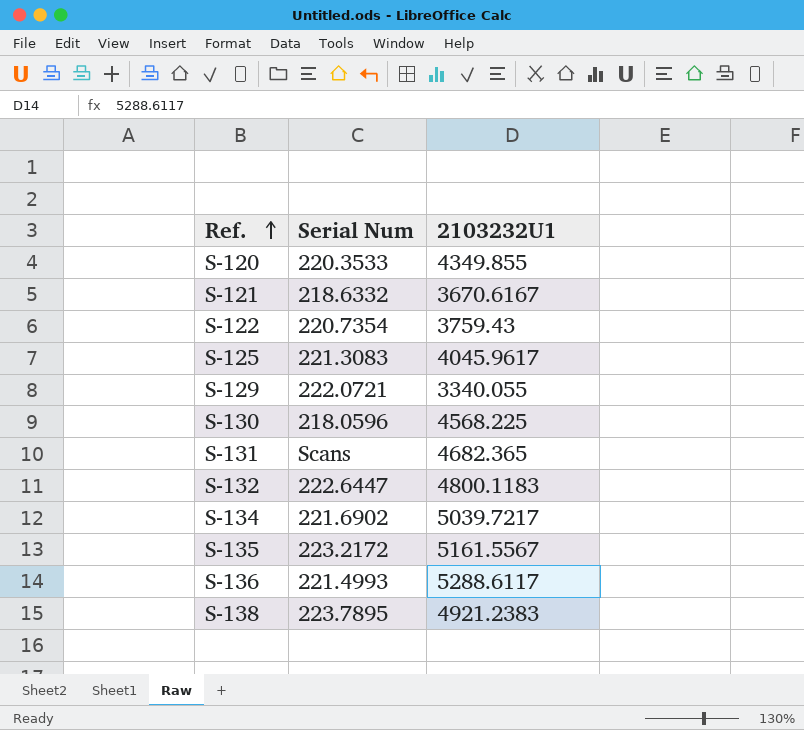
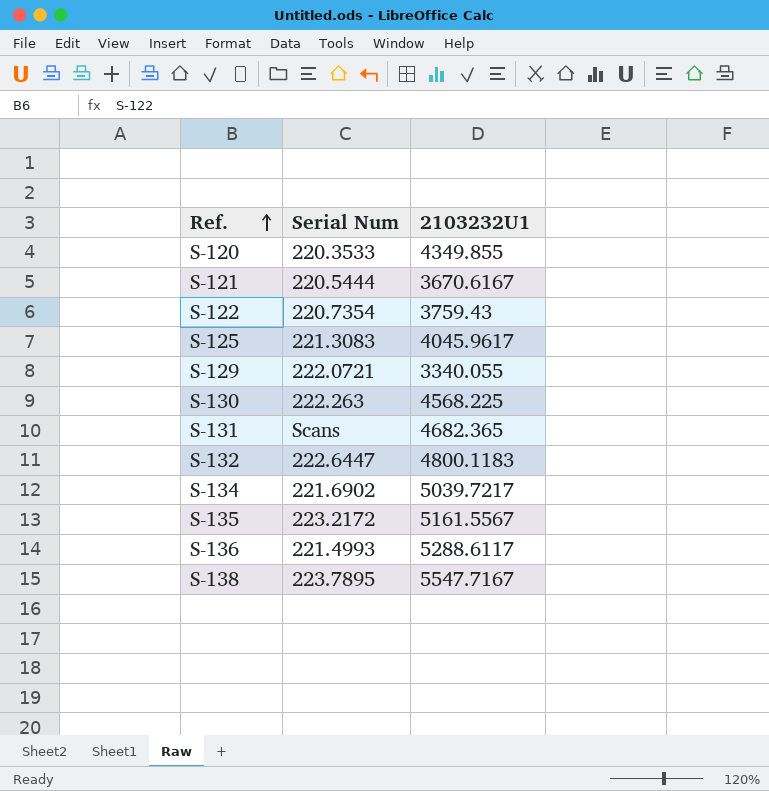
S-121 | Serial Num: 218.6332 -> 220.5444
S-130 | Serial Num: 218.0596 -> 222.263
S-138 | 2103232U1: 4921.2383 -> 5547.7167

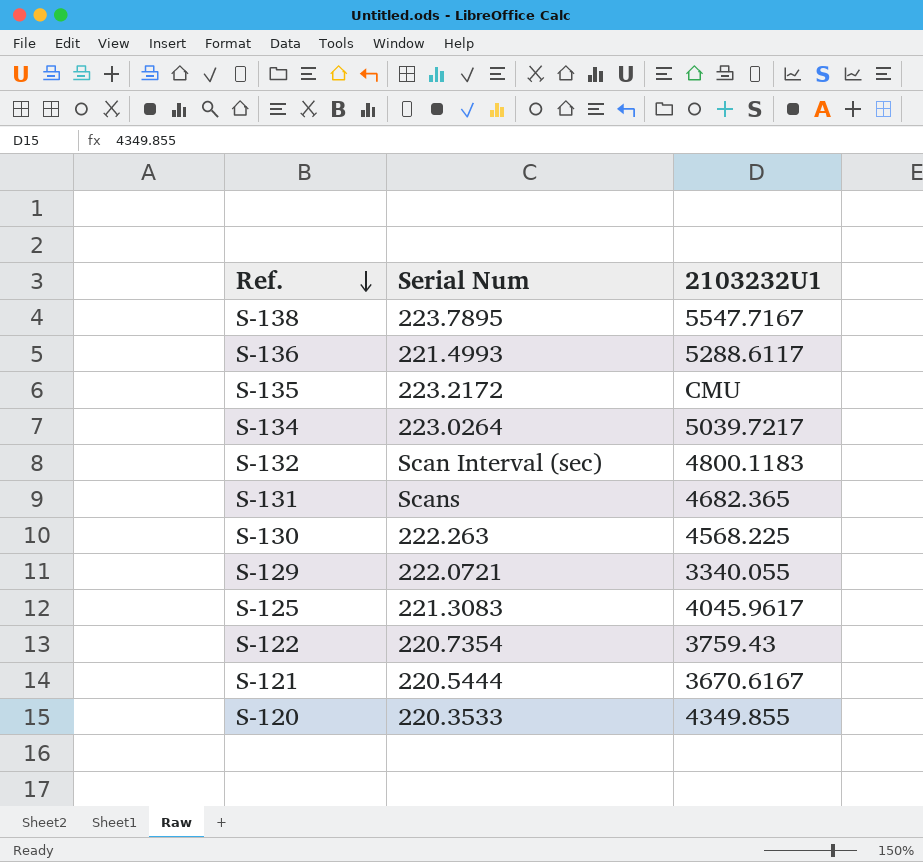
row order: Ref. ascending -> Ref. descending
S-135 | 2103232U1: 5161.5567 -> CMU
S-134 | Serial Num: 221.6902 -> 223.0264
S-132 | Serial Num: 222.6447 -> Scan Interval (sec)

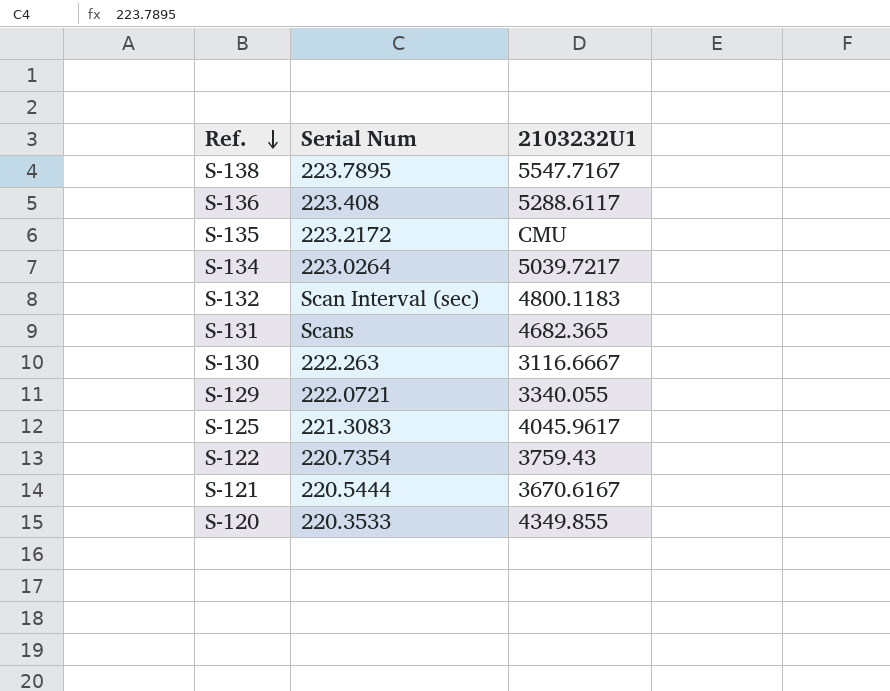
S-136 | Serial Num: 221.4993 -> 223.408
S-130 | 2103232U1: 4568.225 -> 3116.6667

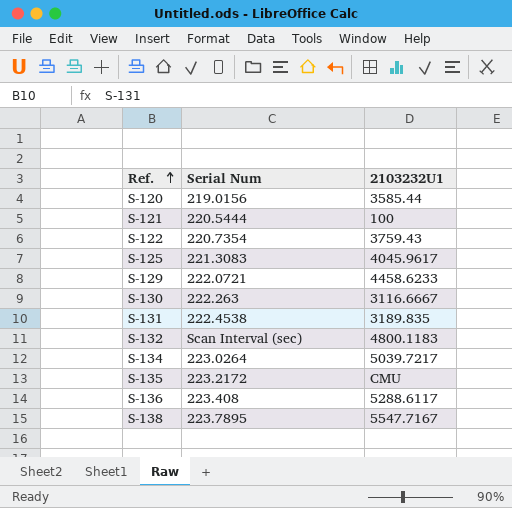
row order: Ref. descending -> Ref. ascending
S-120 | Serial Num: 220.3533 -> 219.0156
S-120 | 2103232U1: 4349.855 -> 3585.44
S-121 | 2103232U1: 3670.6167 -> 100
S-129 | 2103232U1: 3340.055 -> 4458.6233
S-131 | Serial Num: Scans -> 222.4538
S-131 | 2103232U1: 4682.365 -> 3189.835

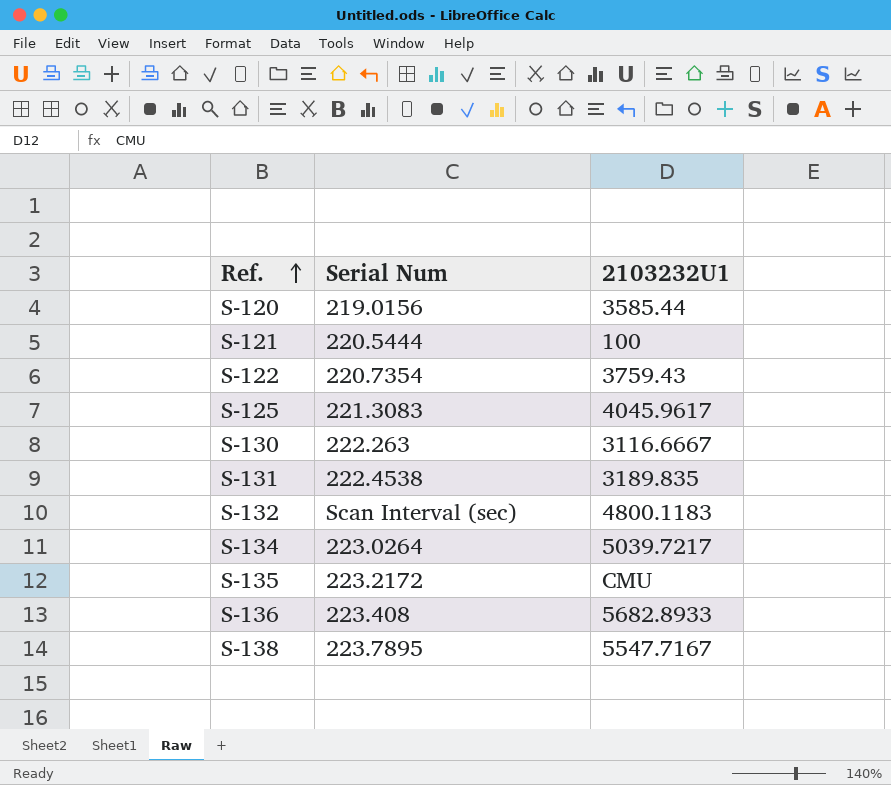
row S-129: 222.0721 | 4458.6233 -> none
S-136 | 2103232U1: 5288.6117 -> 5682.8933

